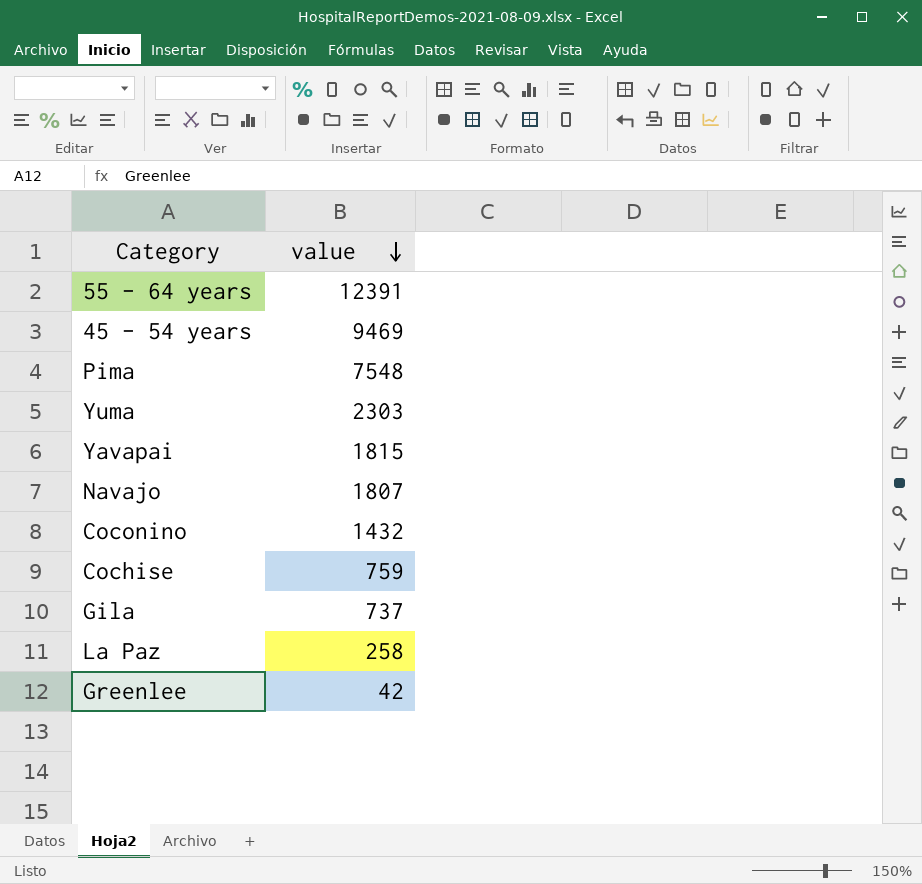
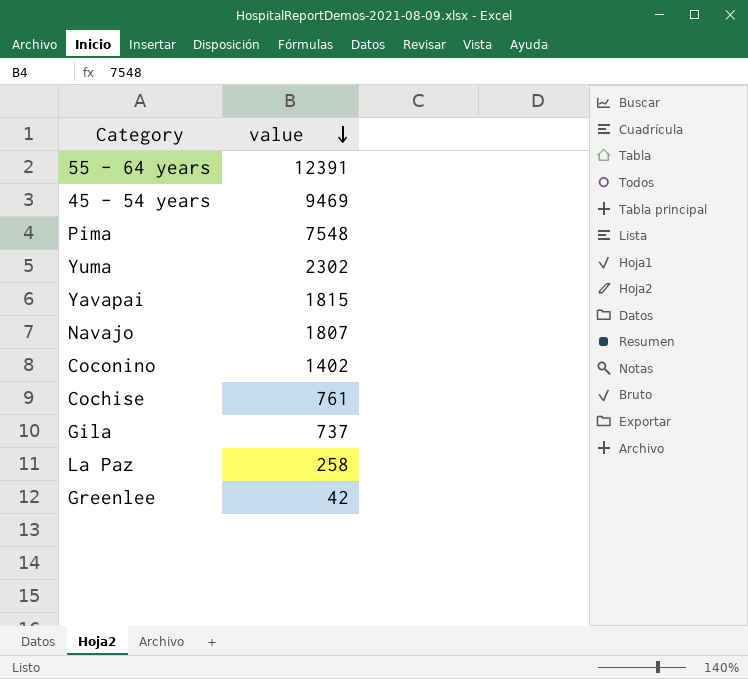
Yuma | value: 2303 -> 2302
Coconino | value: 1432 -> 1402
Cochise | value: 759 -> 761

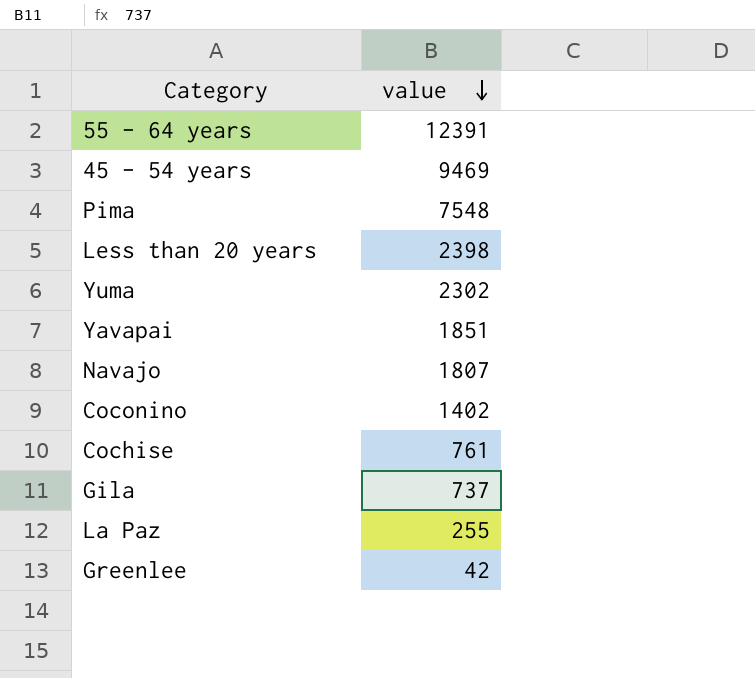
row Less than 20 years: none -> 2398
Yavapai | value: 1815 -> 1851
La Paz | value: 258 -> 255

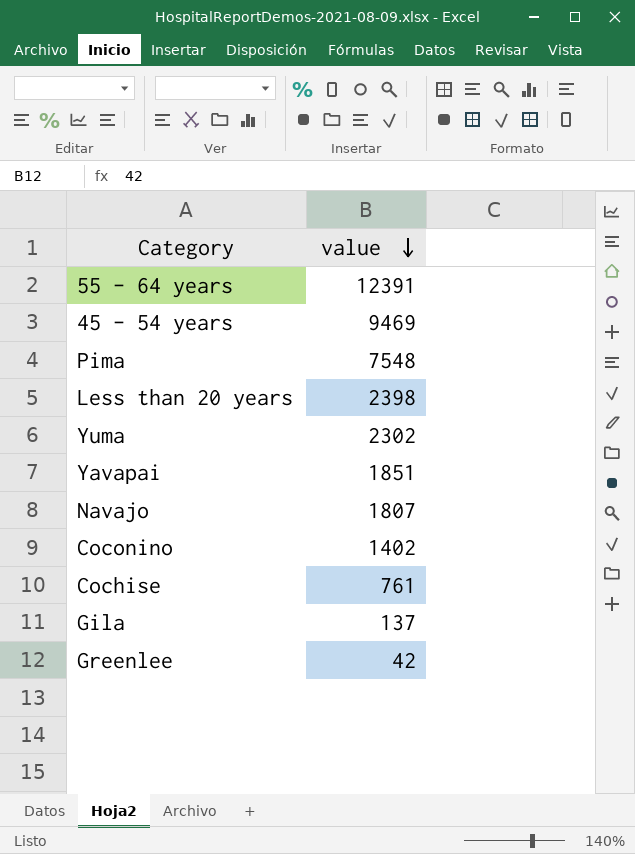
row La Paz: 255 -> none
Gila | value: 737 -> 137

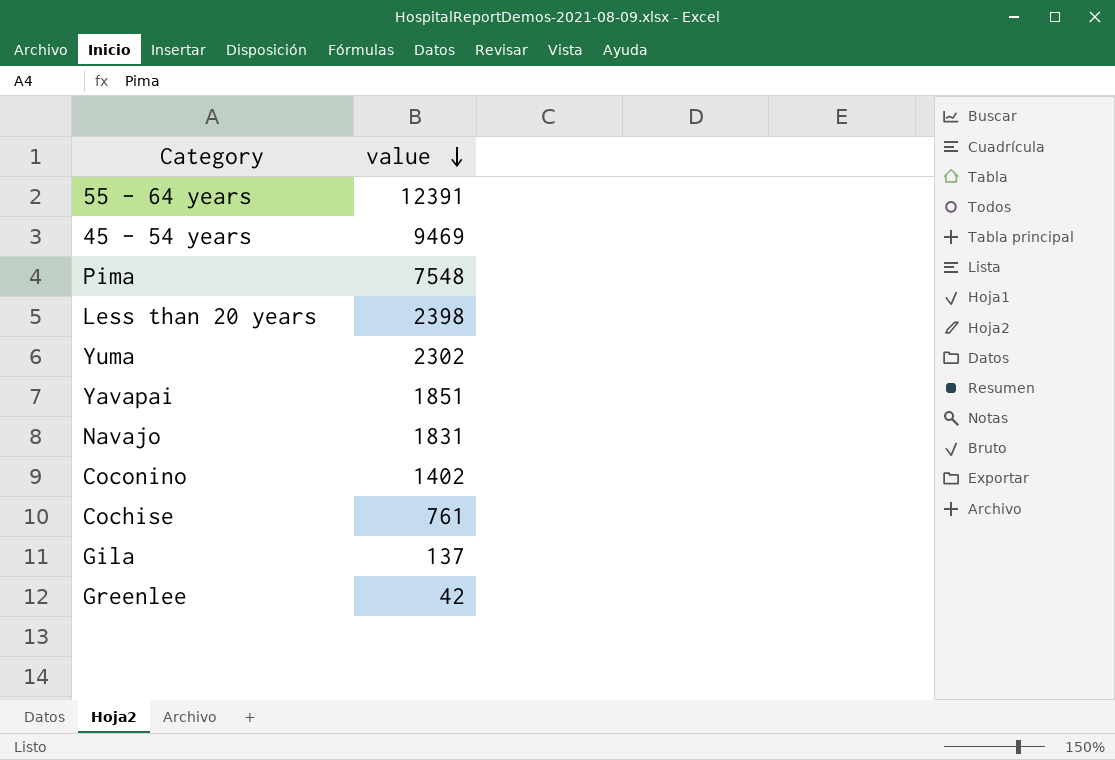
Navajo | value: 1807 -> 1831

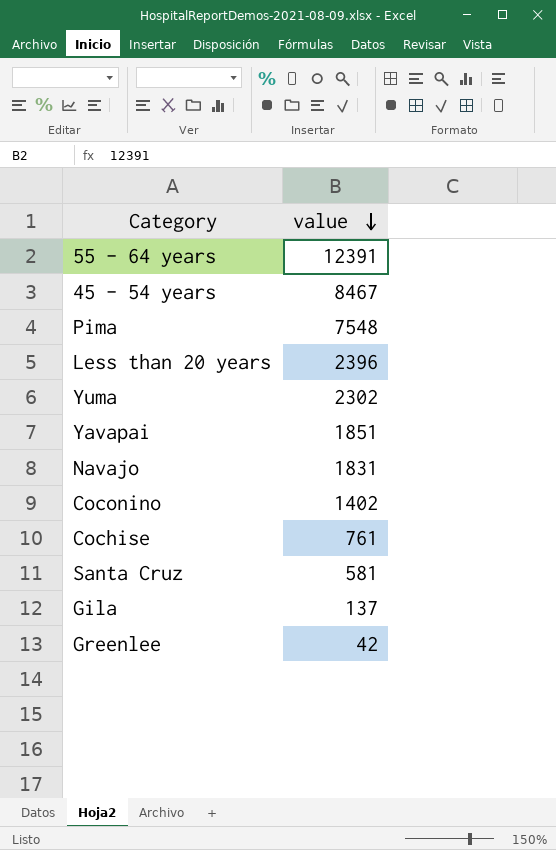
45 - 54 years | value: 9469 -> 8467
Less than 20 years | value: 2398 -> 2396
row Santa Cruz: none -> 581

